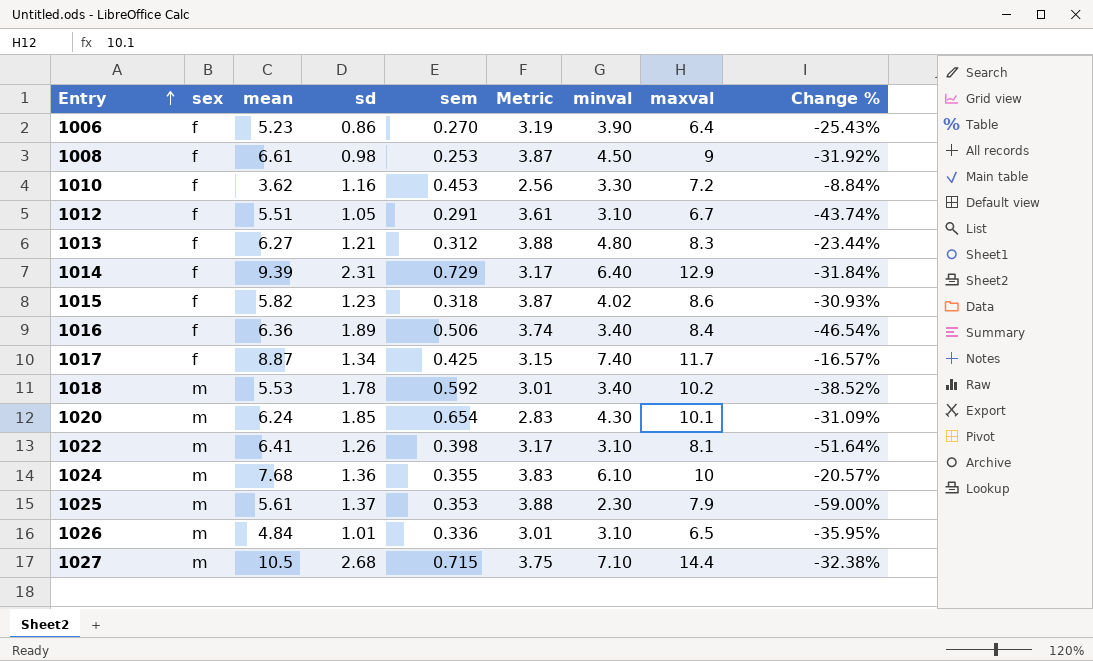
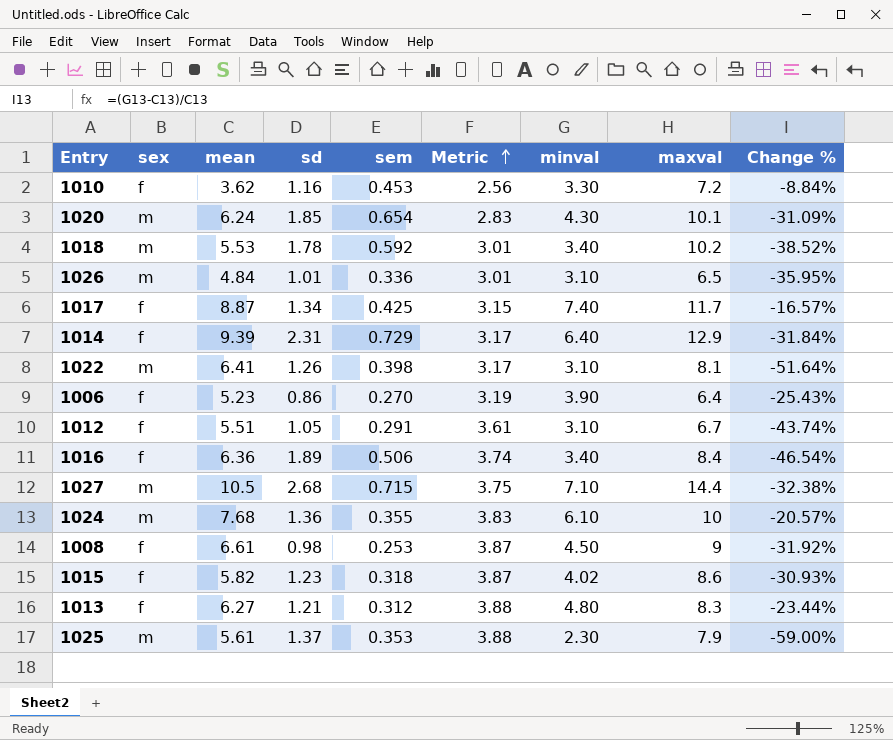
row order: Entry ascending -> Metric ascending

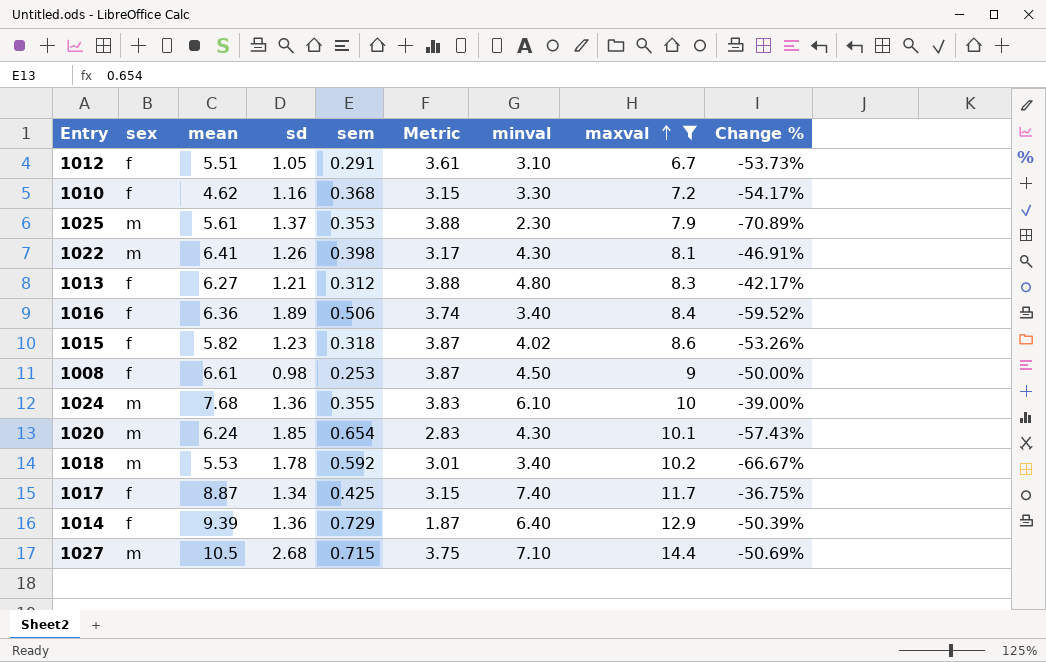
filter: none -> maxval >= 6.7
row order: Metric ascending -> maxval ascending
column Change % | formula: ([minval] - [mean]) / [mean] -> ([minval] - [maxval]) / [maxval]
1010 | mean: 3.62 -> 4.62
1010 | sem: 0.453 -> 0.368
1010 | Metric: 2.56 -> 3.15
1022 | minval: 3.10 -> 4.30
1014 | sd: 2.31 -> 1.36
1014 | Metric: 3.17 -> 1.87

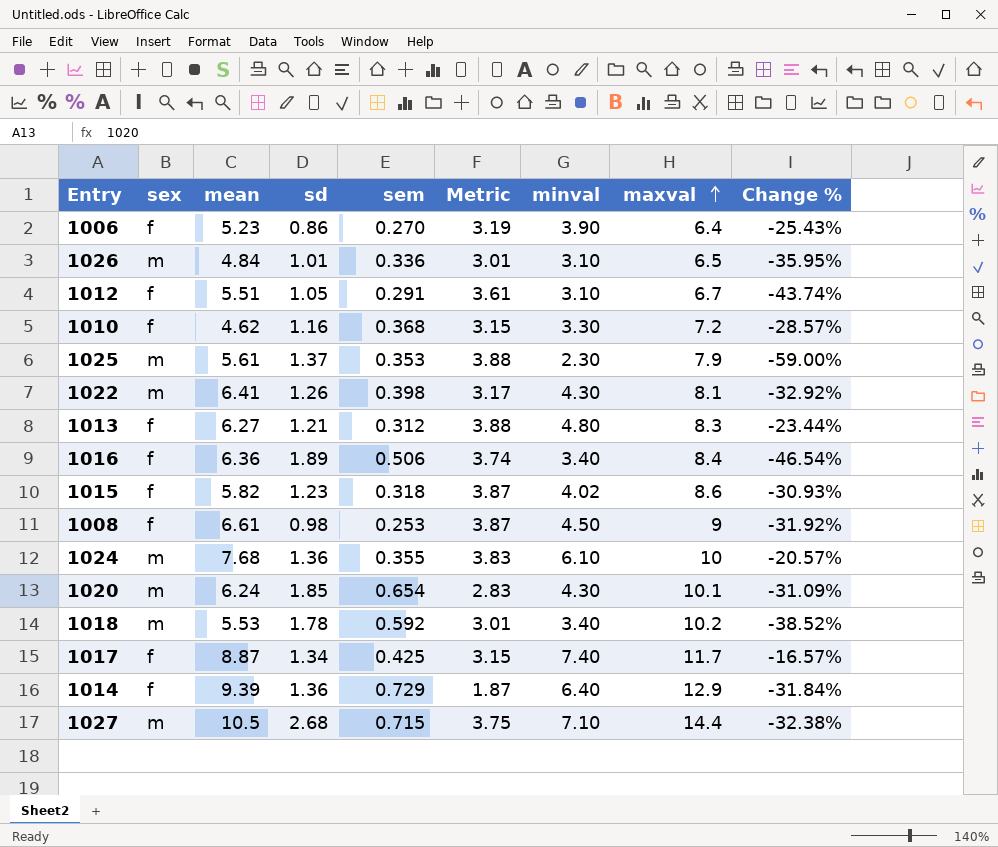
filter: maxval >= 6.7 -> none
column Change % | formula: ([minval] - [maxval]) / [maxval] -> ([minval] - [mean]) / [mean]

